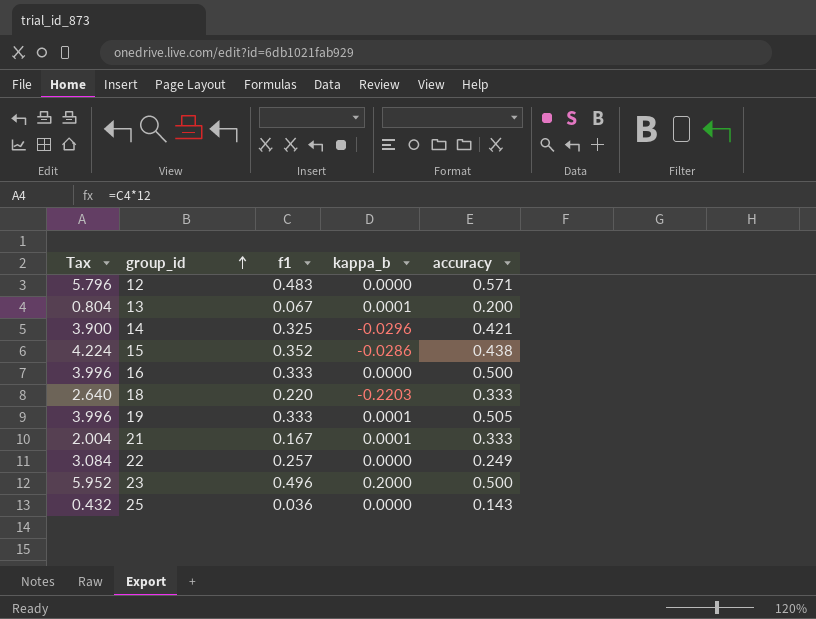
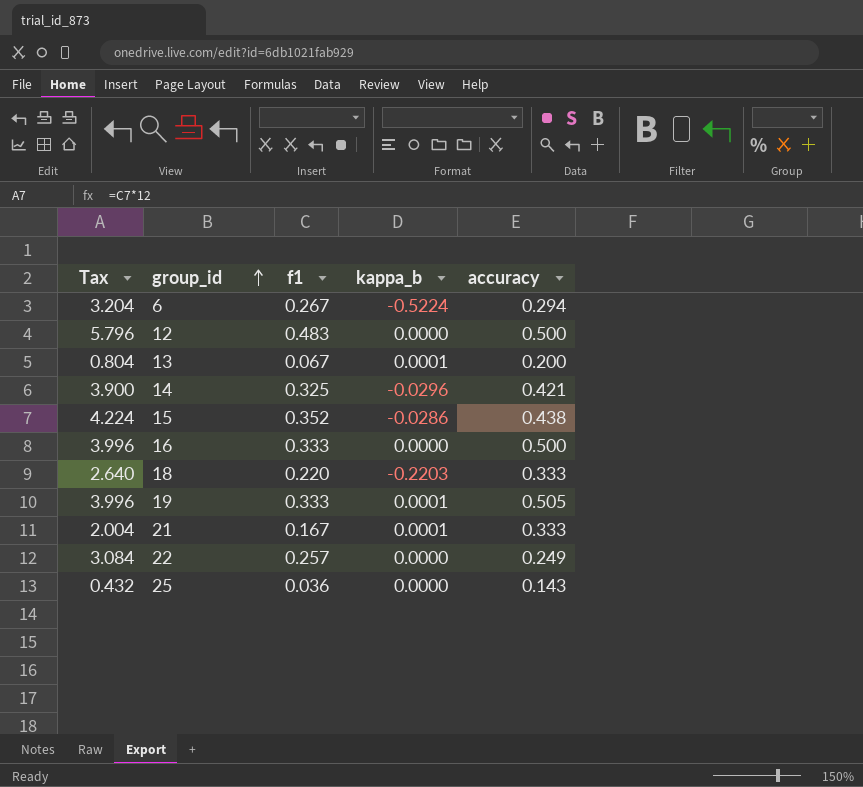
row 23: 5.952 | 0.496 | 0.2000 | 0.500 -> none
row 6: none -> 3.204 | 0.267 | -0.5224 | 0.294
12 | accuracy: 0.571 -> 0.500

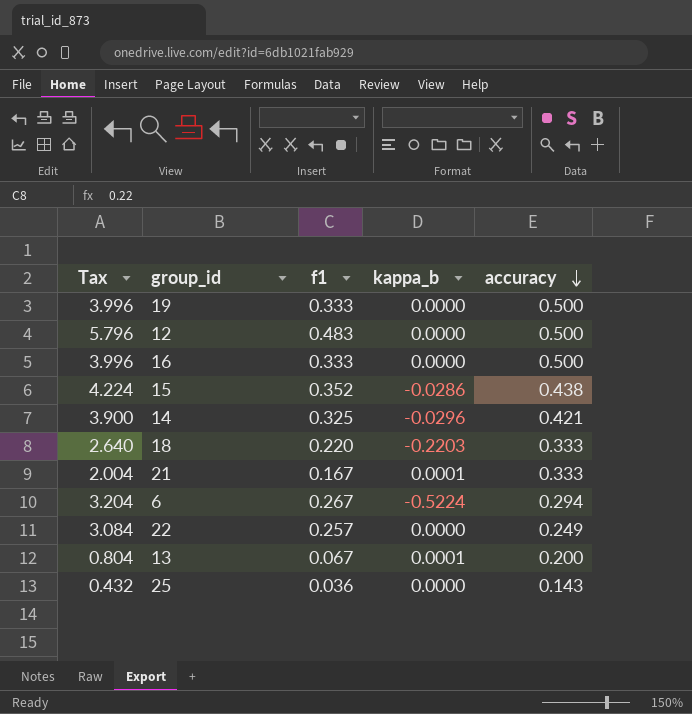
row order: group_id ascending -> accuracy descending
19 | kappa_b: 0.0001 -> 0.0000
19 | accuracy: 0.505 -> 0.500

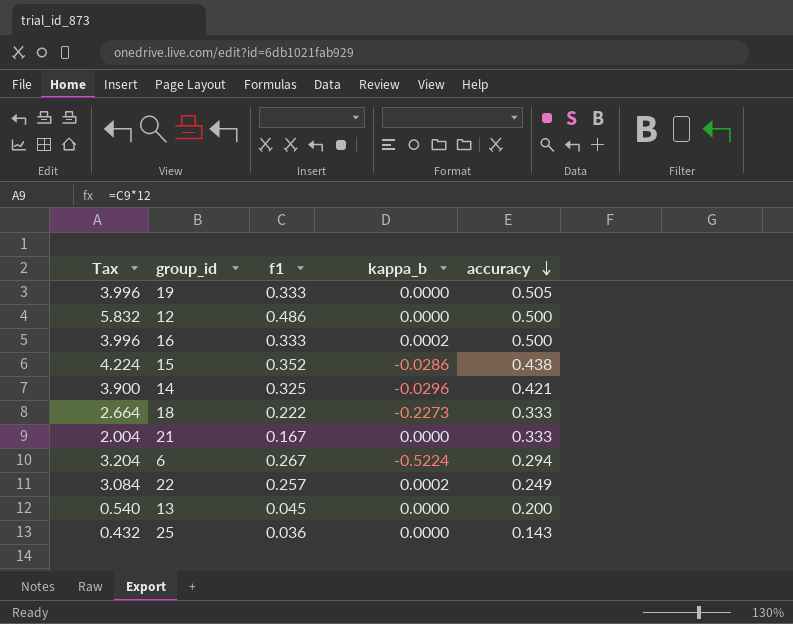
19 | accuracy: 0.500 -> 0.505
12 | Tax: 5.796 -> 5.832
12 | f1: 0.483 -> 0.486
16 | kappa_b: 0.0000 -> 0.0002
18 | Tax: 2.640 -> 2.664
18 | f1: 0.220 -> 0.222
18 | kappa_b: -0.2203 -> -0.2273
21 | kappa_b: 0.0001 -> 0.0000
22 | kappa_b: 0.0000 -> 0.0002
13 | Tax: 0.804 -> 0.540
13 | f1: 0.067 -> 0.045
13 | kappa_b: 0.0001 -> 0.0000

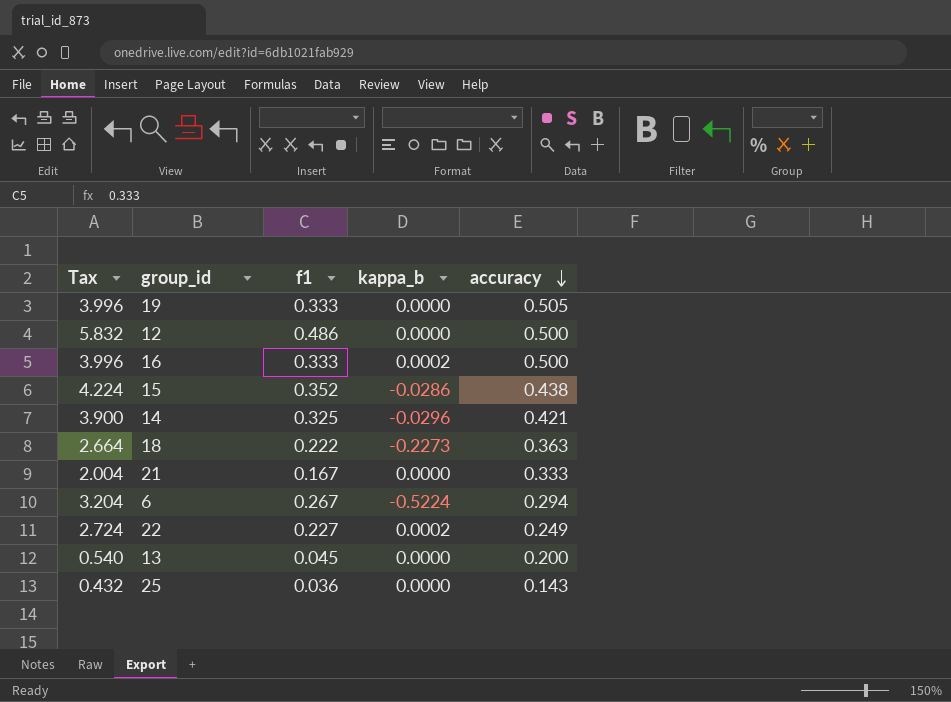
18 | accuracy: 0.333 -> 0.363
22 | Tax: 3.084 -> 2.724
22 | f1: 0.257 -> 0.227

